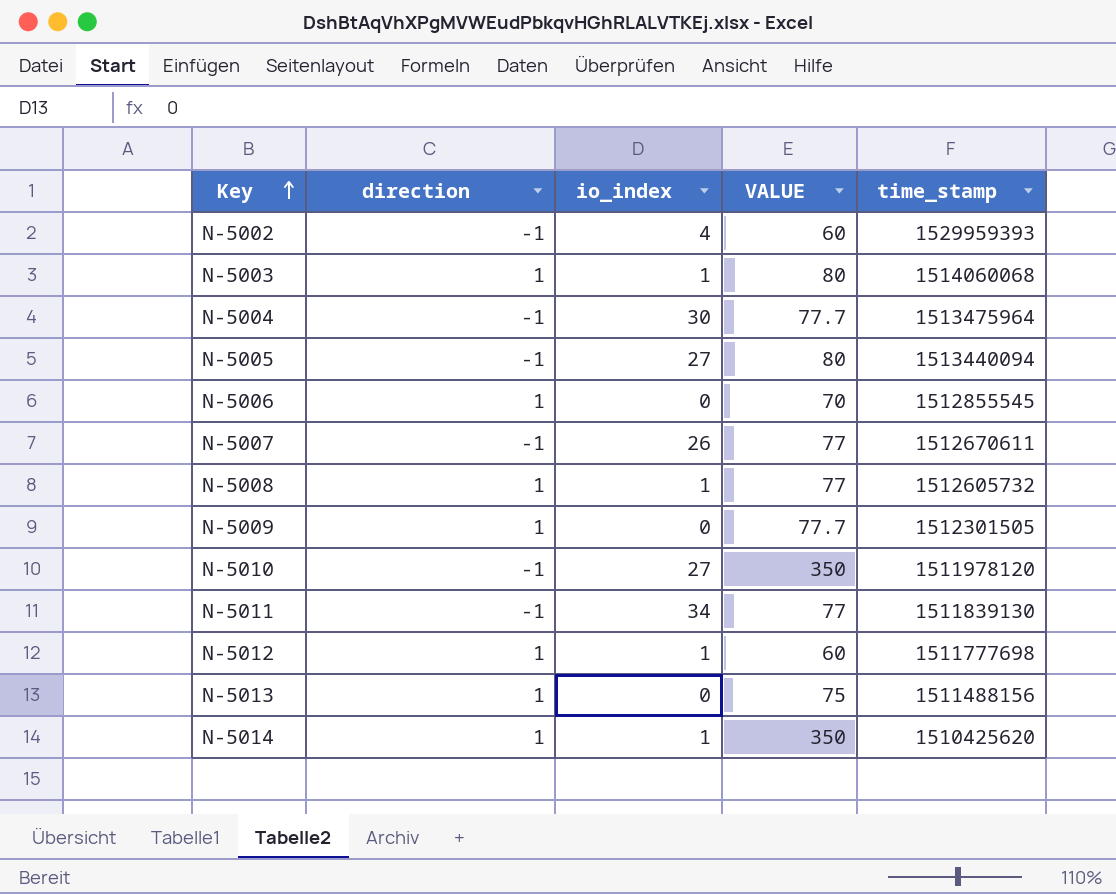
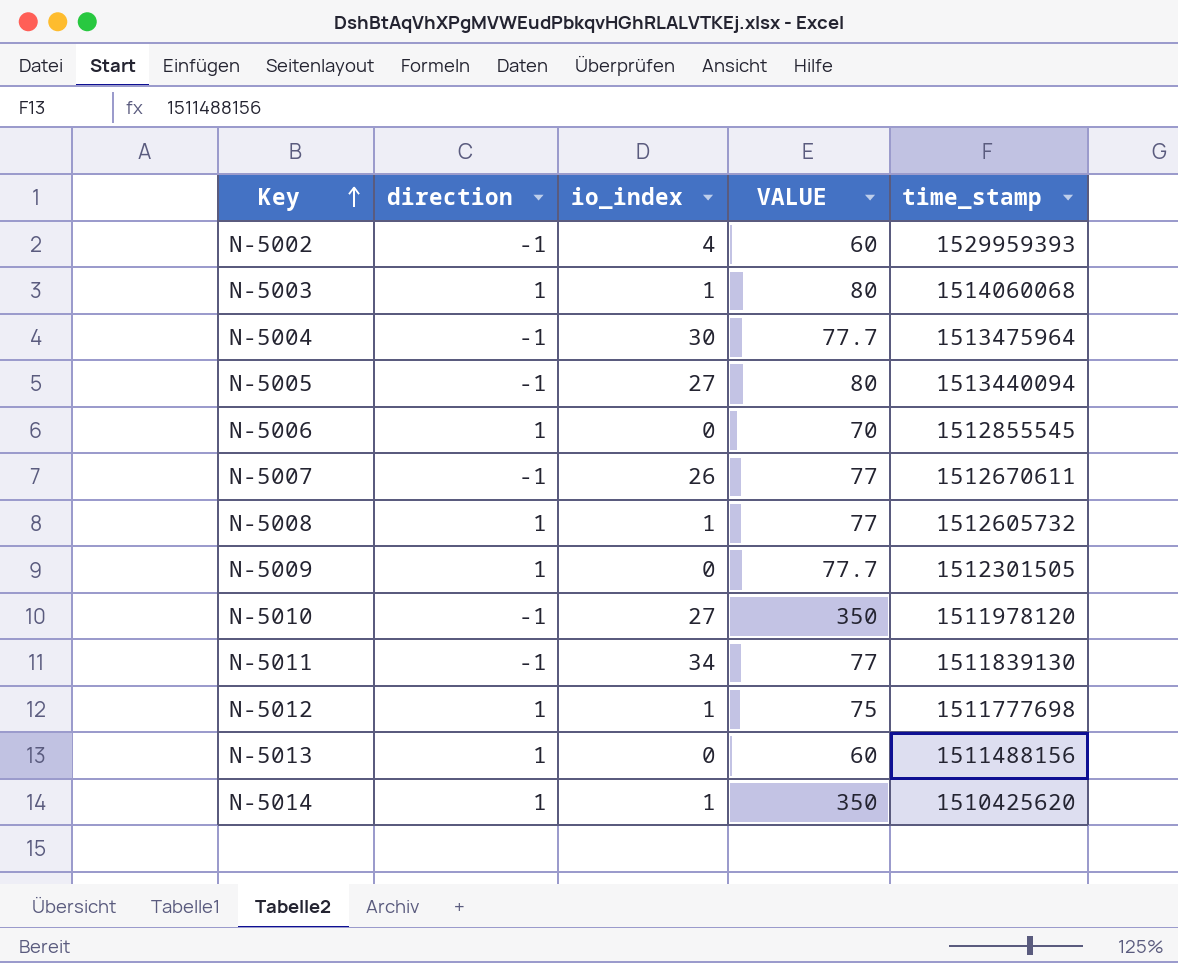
N-5012 | VALUE: 60 -> 75
N-5013 | VALUE: 75 -> 60

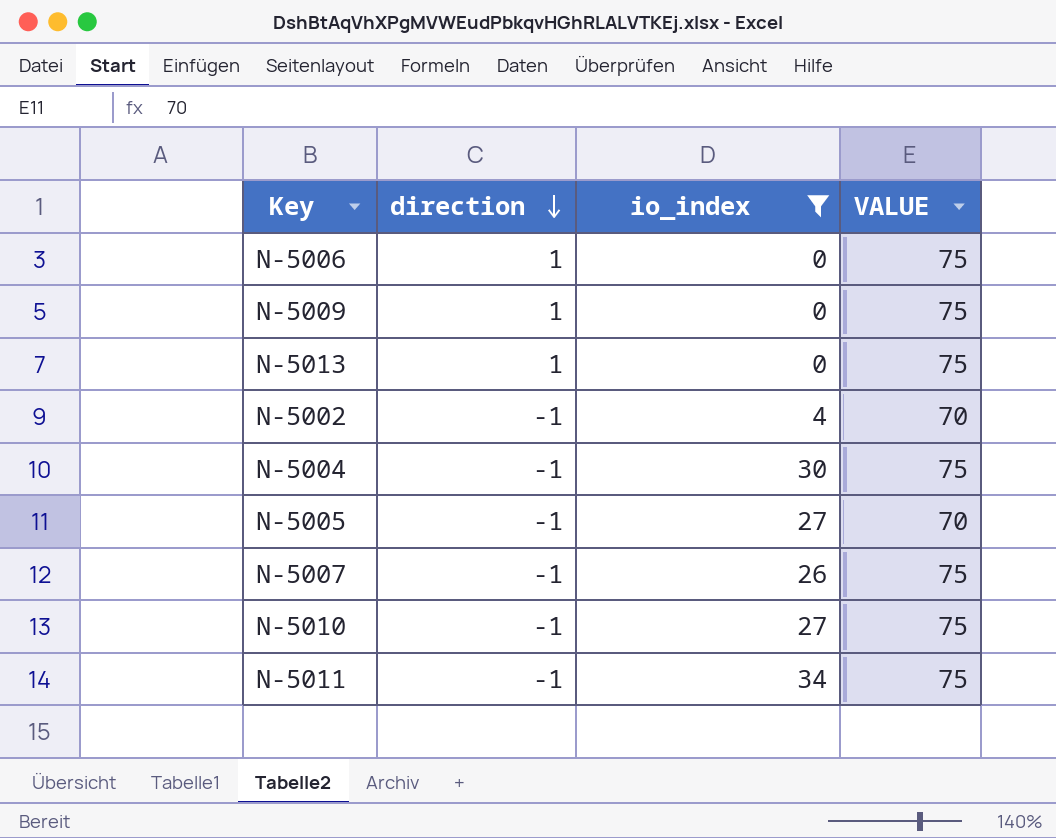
filter: none -> io_index != 1
row order: Key ascending -> direction descending
column time_stamp | position: 5 -> none
N-5006 | VALUE: 70 -> 75
N-5009 | VALUE: 77.7 -> 75
N-5013 | VALUE: 60 -> 75
N-5002 | VALUE: 60 -> 70
N-5004 | VALUE: 77.7 -> 75
N-5005 | VALUE: 80 -> 70
N-5007 | VALUE: 77 -> 75
N-5010 | VALUE: 350 -> 75
N-5011 | VALUE: 77 -> 75

